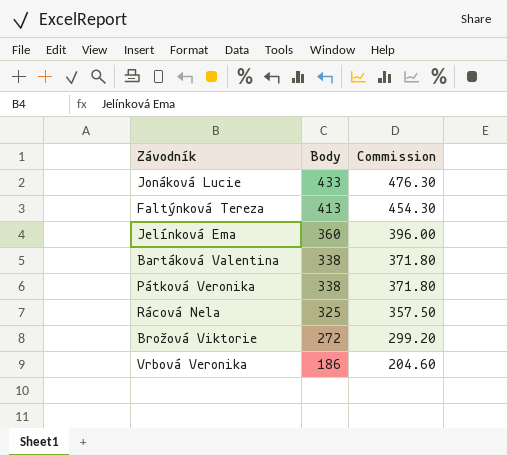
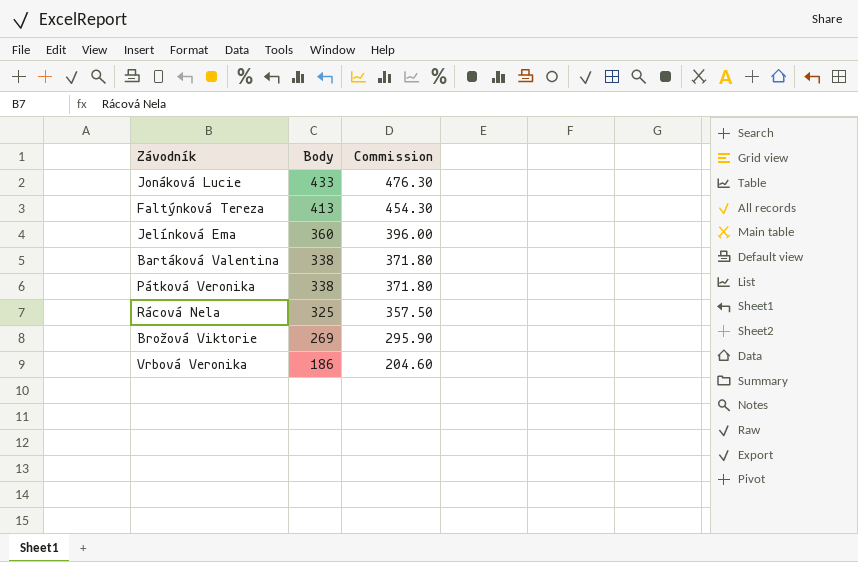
Brožová Viktorie | Body: 272 -> 269
Brožová Viktorie | Commission: 299.20 -> 295.90

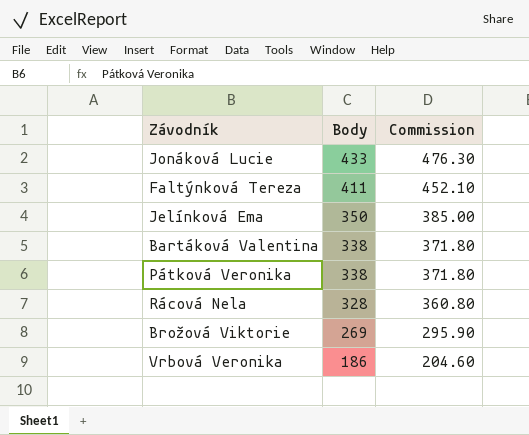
Faltýnková Tereza | Body: 413 -> 411
Faltýnková Tereza | Commission: 454.30 -> 452.10
Jelínková Ema | Body: 360 -> 350
Jelínková Ema | Commission: 396.00 -> 385.00
Rácová Nela | Body: 325 -> 328
Rácová Nela | Commission: 357.50 -> 360.80

